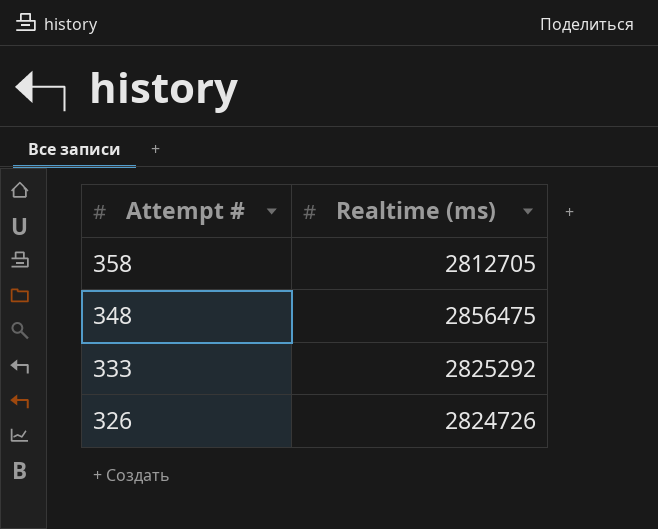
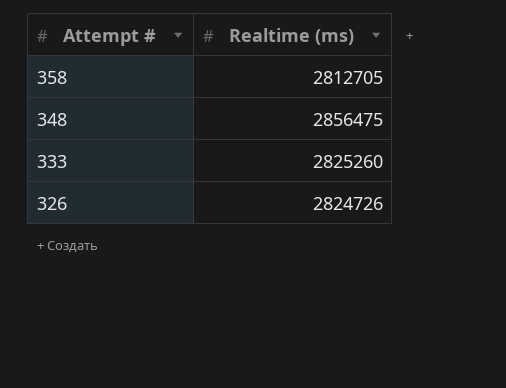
333 | Realtime (ms): 2825292 -> 2825260

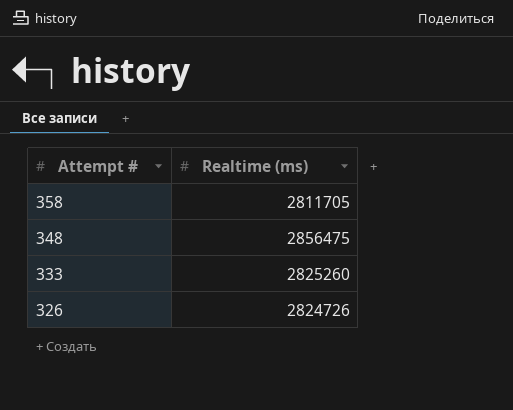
358 | Realtime (ms): 2812705 -> 2811705

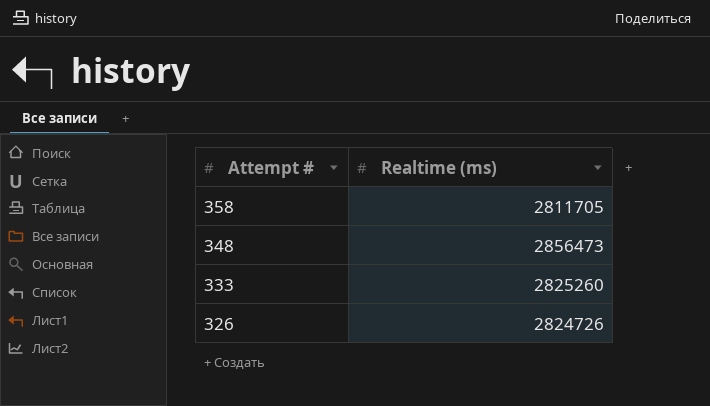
348 | Realtime (ms): 2856475 -> 2856473

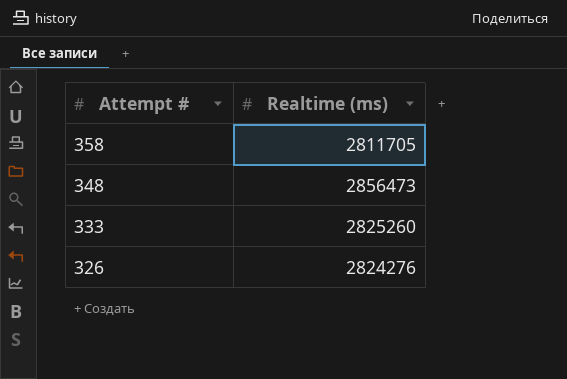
326 | Realtime (ms): 2824726 -> 2824276

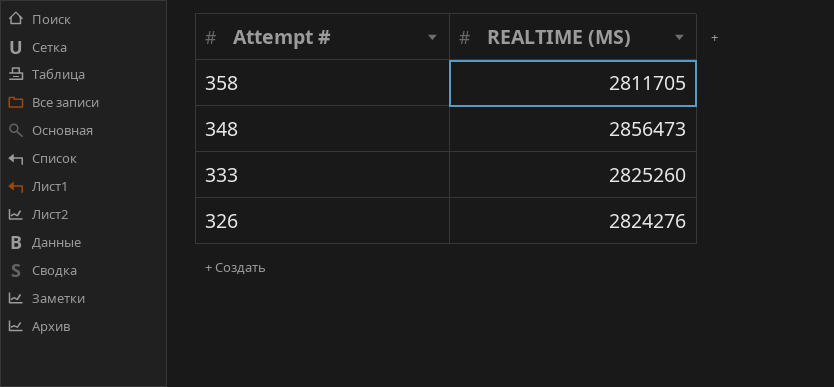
column name: Realtime (ms) -> REALTIME (MS)

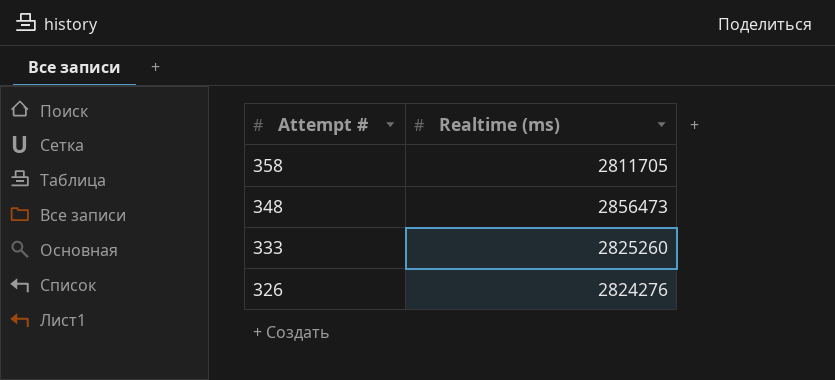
column name: REALTIME (MS) -> Realtime (ms)

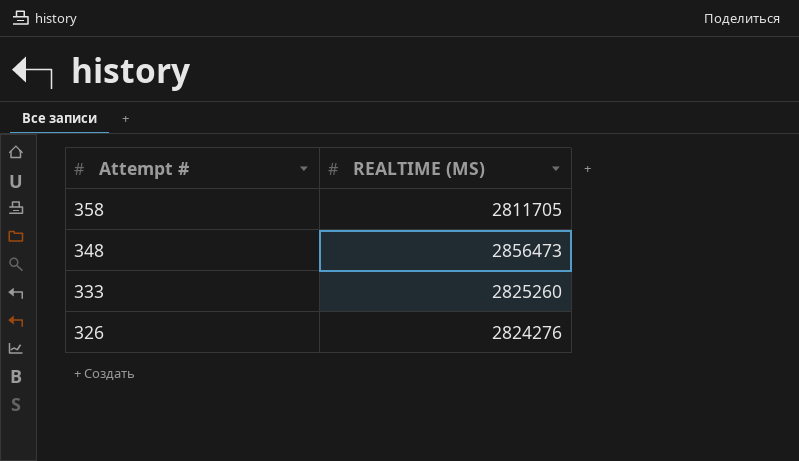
column name: Realtime (ms) -> REALTIME (MS)

